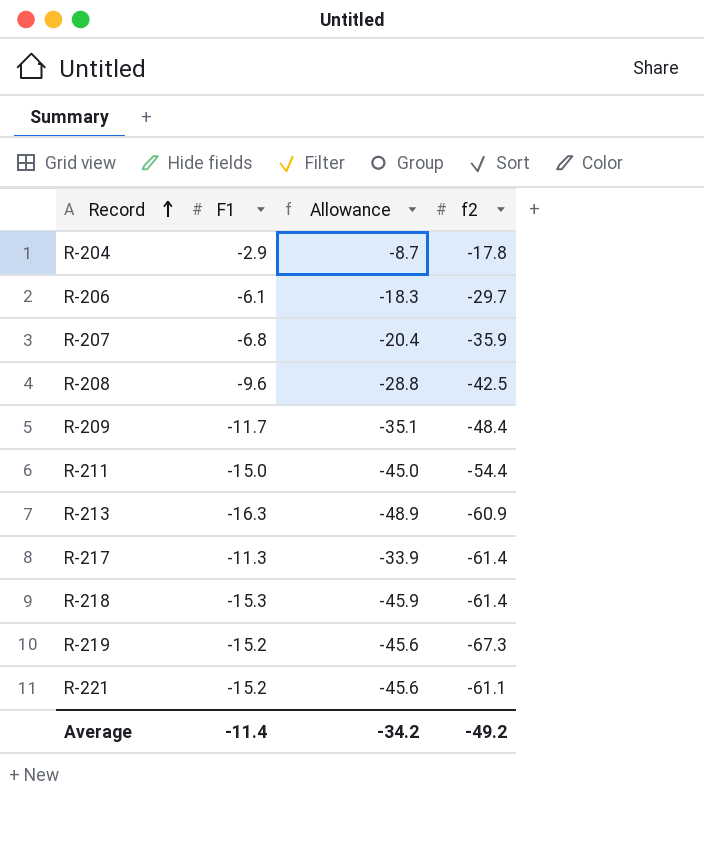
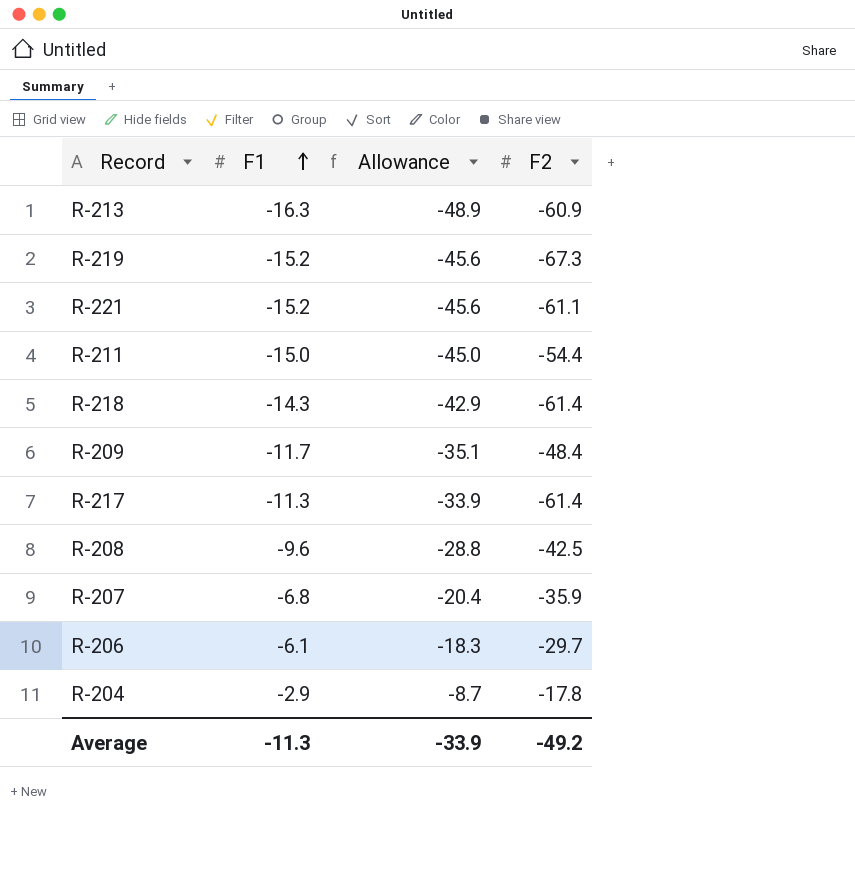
row order: Record ascending -> F1 ascending
column name: f2 -> F2
R-218 | F1: -15.3 -> -14.3
R-218 | Allowance: -45.9 -> -42.9
Average | F1: -11.4 -> -11.3
Average | Allowance: -34.2 -> -33.9

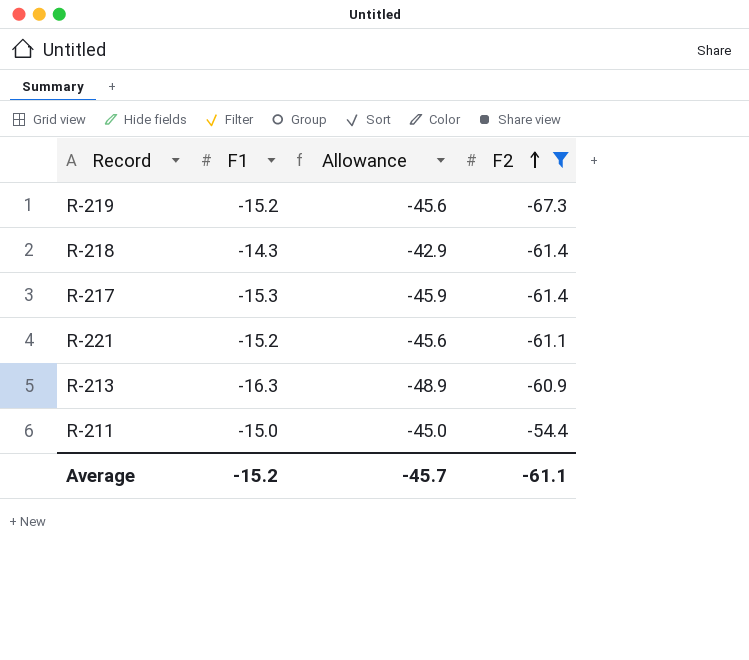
filter: none -> F2 <= -54.4
row order: F1 ascending -> F2 ascending
R-217 | F1: -11.3 -> -15.3
R-217 | Allowance: -33.9 -> -45.9
Average | F1: -11.3 -> -15.2
Average | Allowance: -33.9 -> -45.7
Average | F2: -49.2 -> -61.1

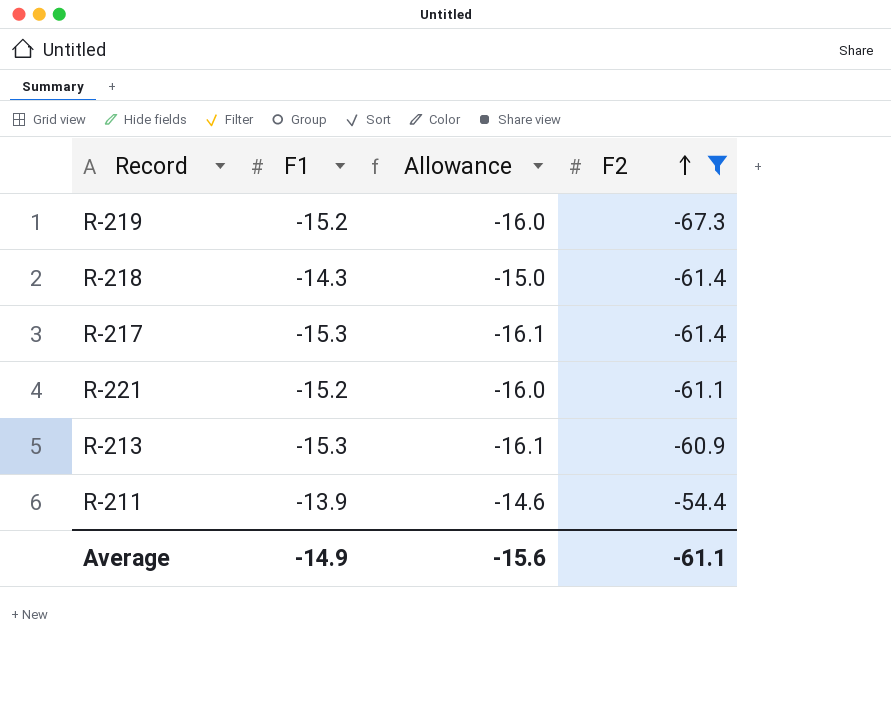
column Allowance | formula: [F1] * 3 -> [F1] * 1.05
R-213 | F1: -16.3 -> -15.3
R-211 | F1: -15.0 -> -13.9
Average | F1: -15.2 -> -14.9
Average | Allowance: -45.7 -> -15.6

